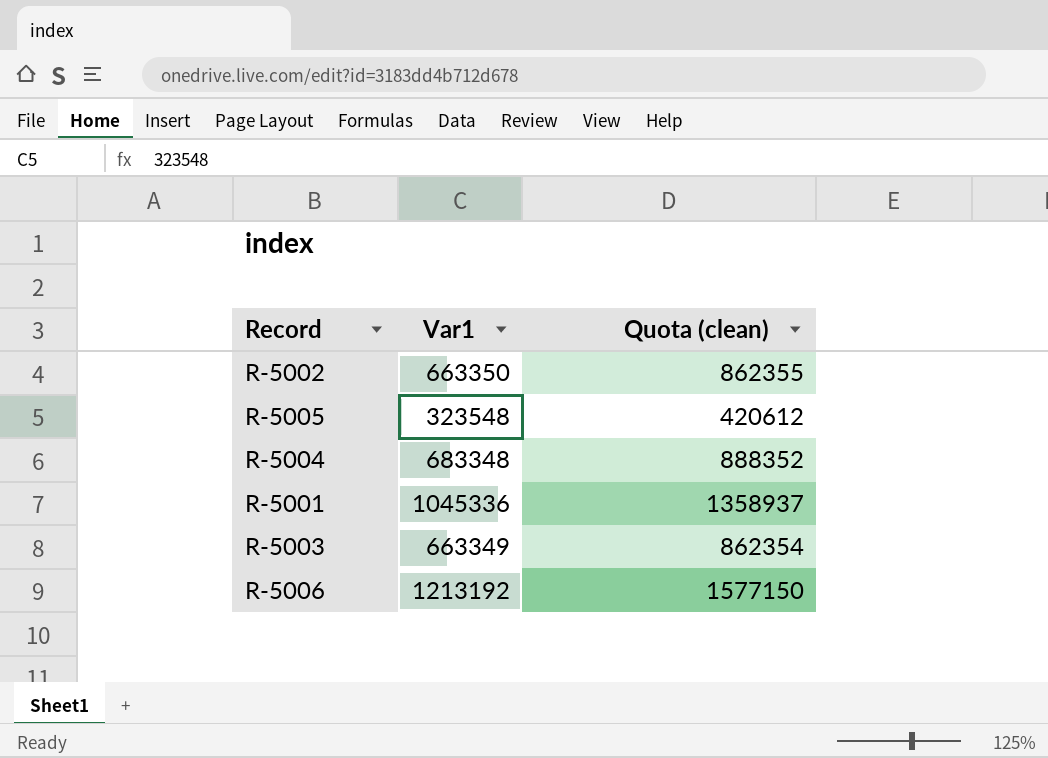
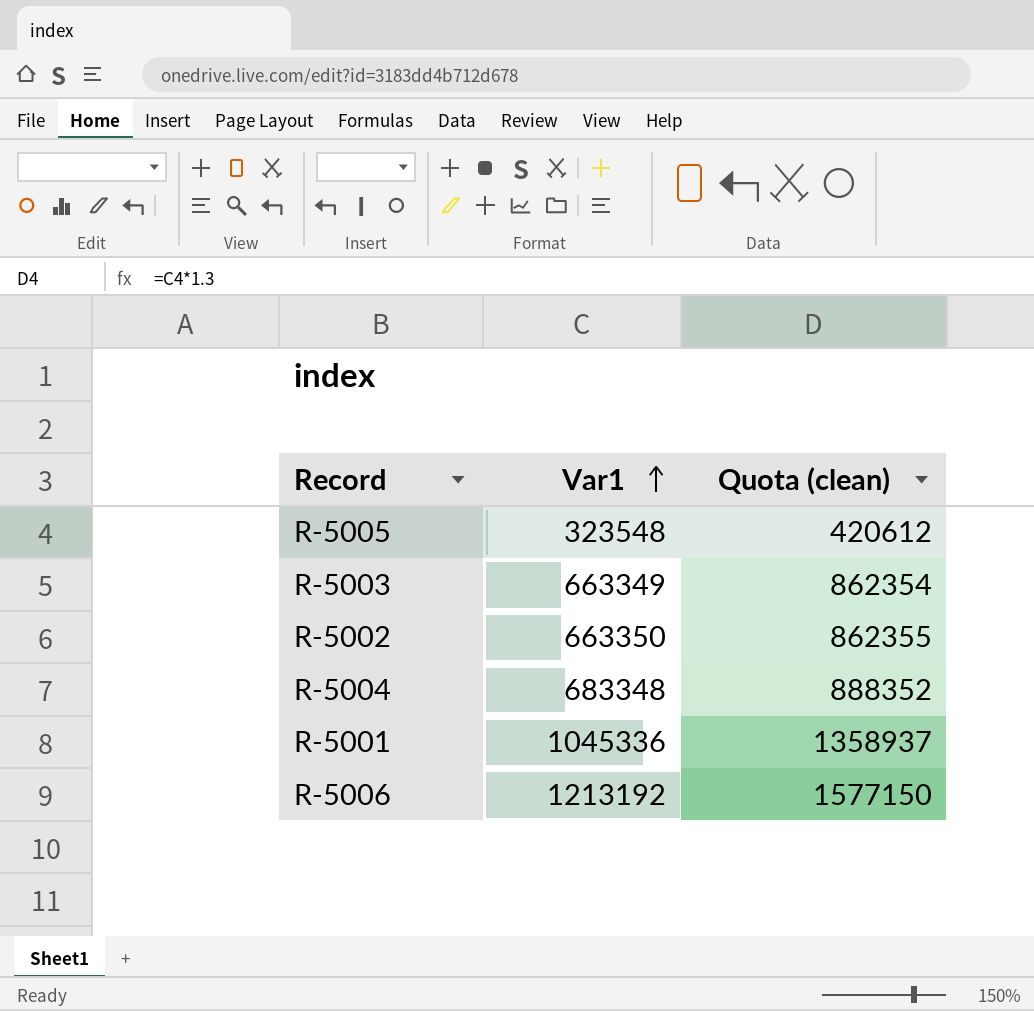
row order: none -> Var1 ascending

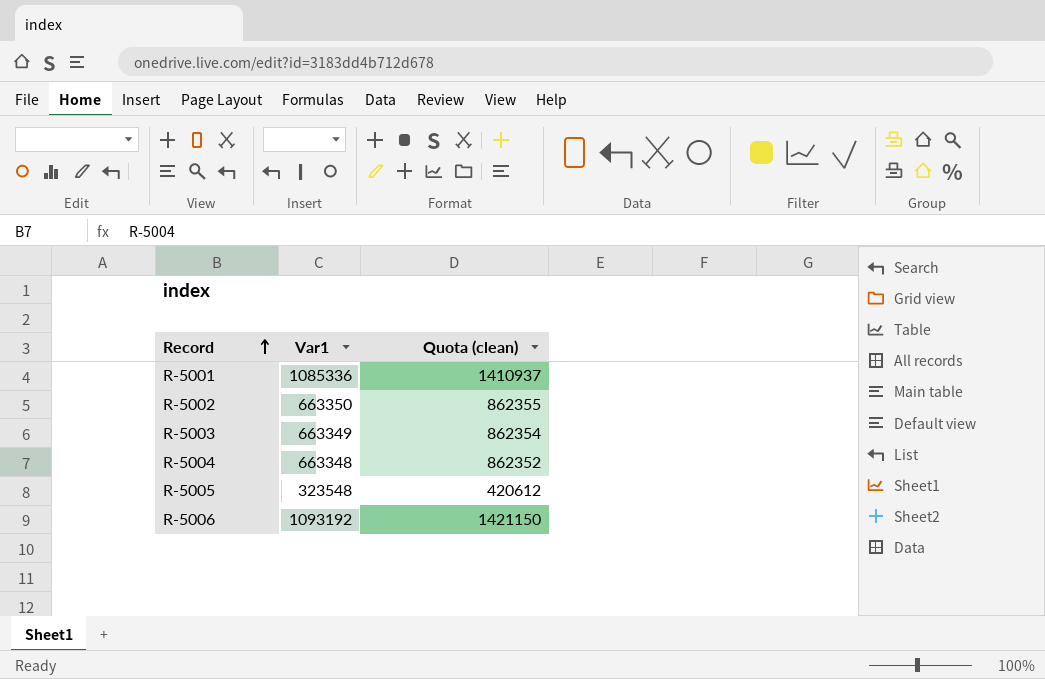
row order: Var1 ascending -> Record ascending
R-5001 | Var1: 1045336 -> 1085336
R-5001 | Quota (clean): 1358937 -> 1410937
R-5004 | Var1: 683348 -> 663348
R-5004 | Quota (clean): 888352 -> 862352
R-5006 | Var1: 1213192 -> 1093192
R-5006 | Quota (clean): 1577150 -> 1421150

